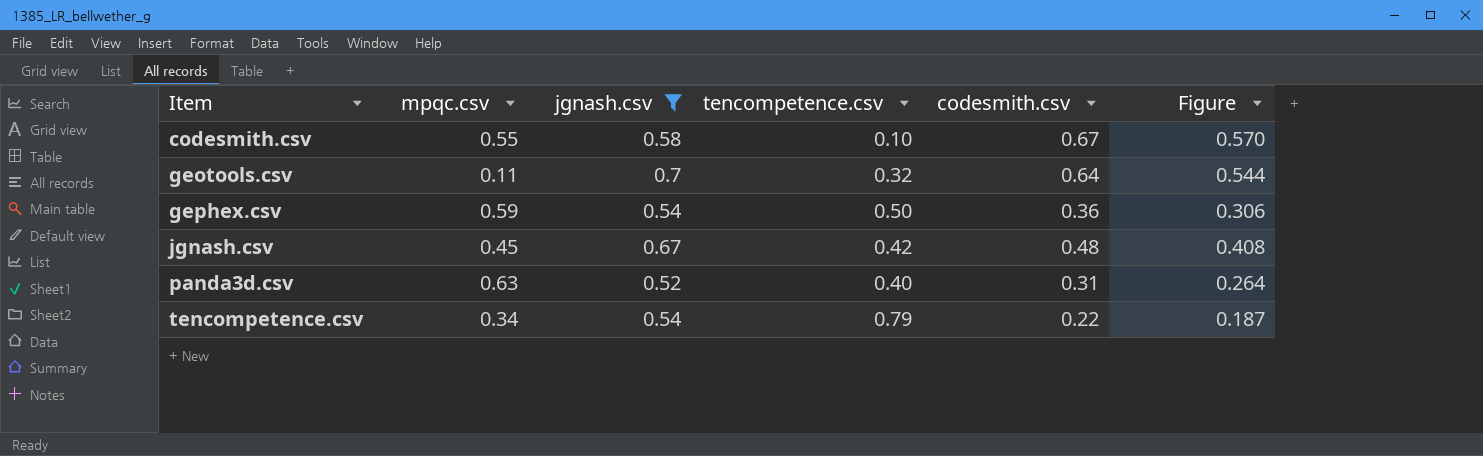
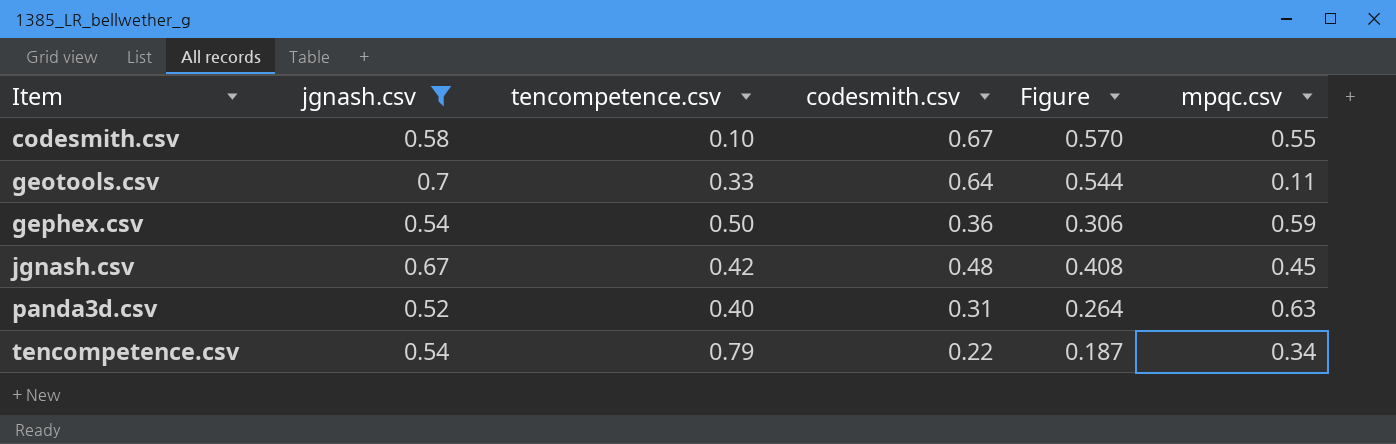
column mpqc.csv | position: 2 -> 6
geotools.csv | tencompetence.csv: 0.32 -> 0.33

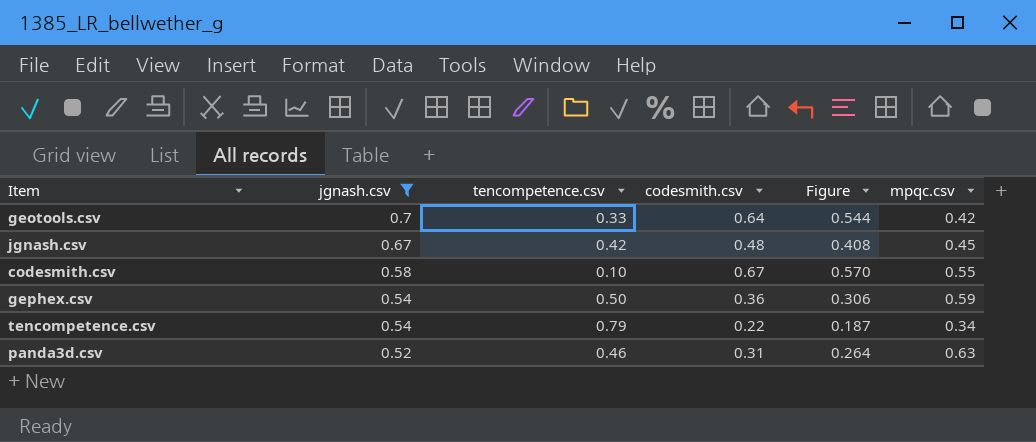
row order: Item ascending -> jgnash.csv descending
geotools.csv | mpqc.csv: 0.11 -> 0.42
panda3d.csv | tencompetence.csv: 0.40 -> 0.46

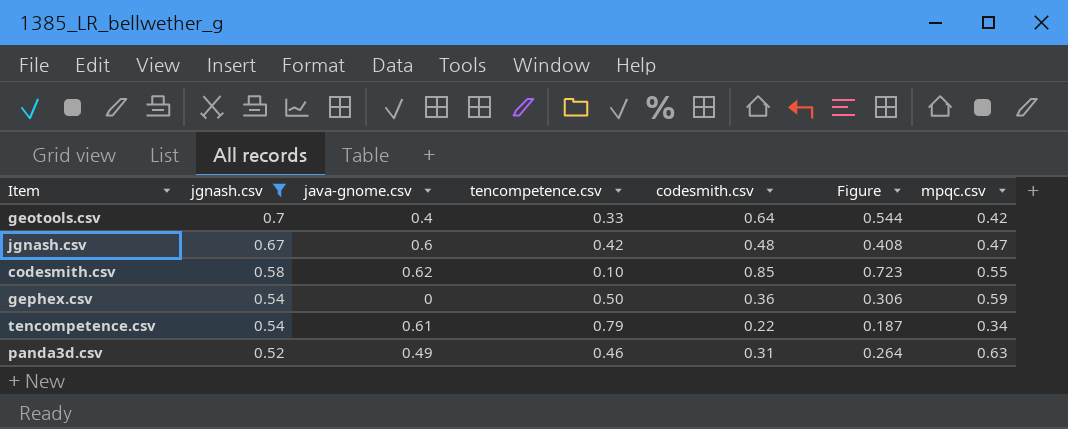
column java-gnome.csv | position: none -> 3
jgnash.csv | mpqc.csv: 0.45 -> 0.47
codesmith.csv | codesmith.csv: 0.67 -> 0.85
codesmith.csv | Figure: 0.570 -> 0.723

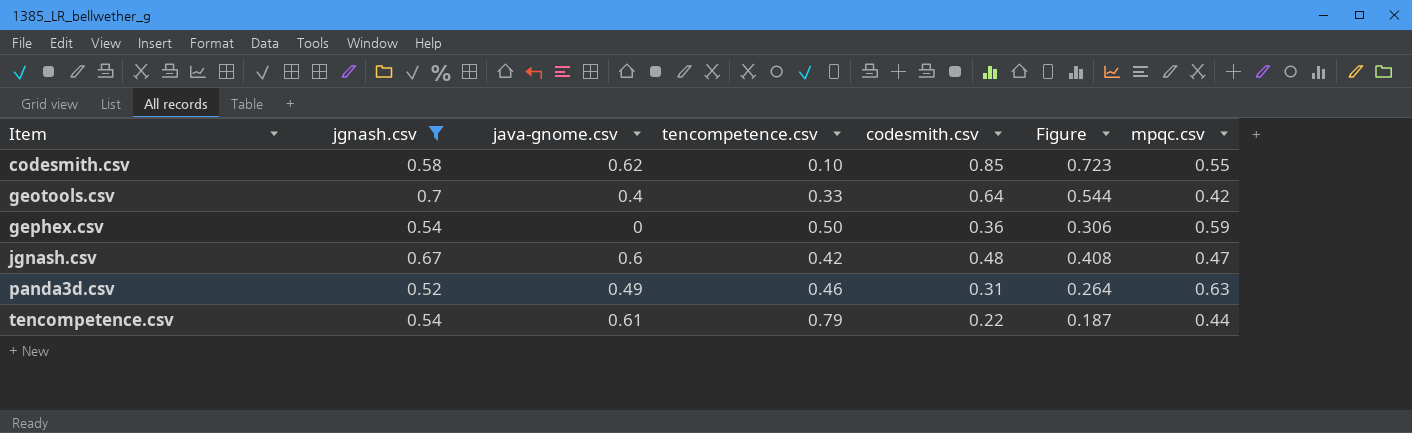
row order: jgnash.csv descending -> Item ascending
tencompetence.csv | mpqc.csv: 0.34 -> 0.44

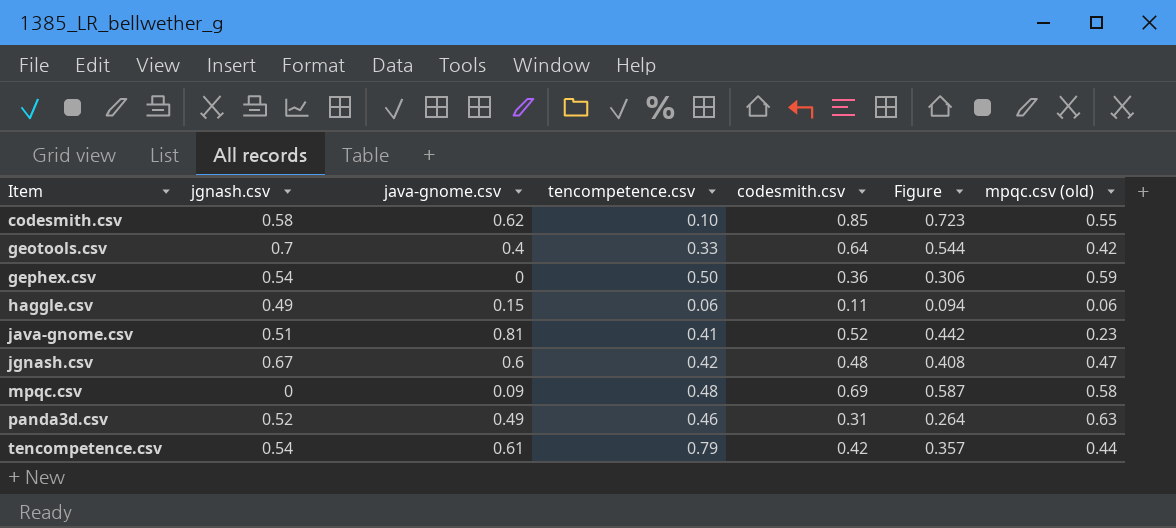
filter: jgnash.csv >= 0.52 -> none
column name: mpqc.csv -> mpqc.csv (old)
tencompetence.csv | codesmith.csv: 0.22 -> 0.42
tencompetence.csv | Figure: 0.187 -> 0.357

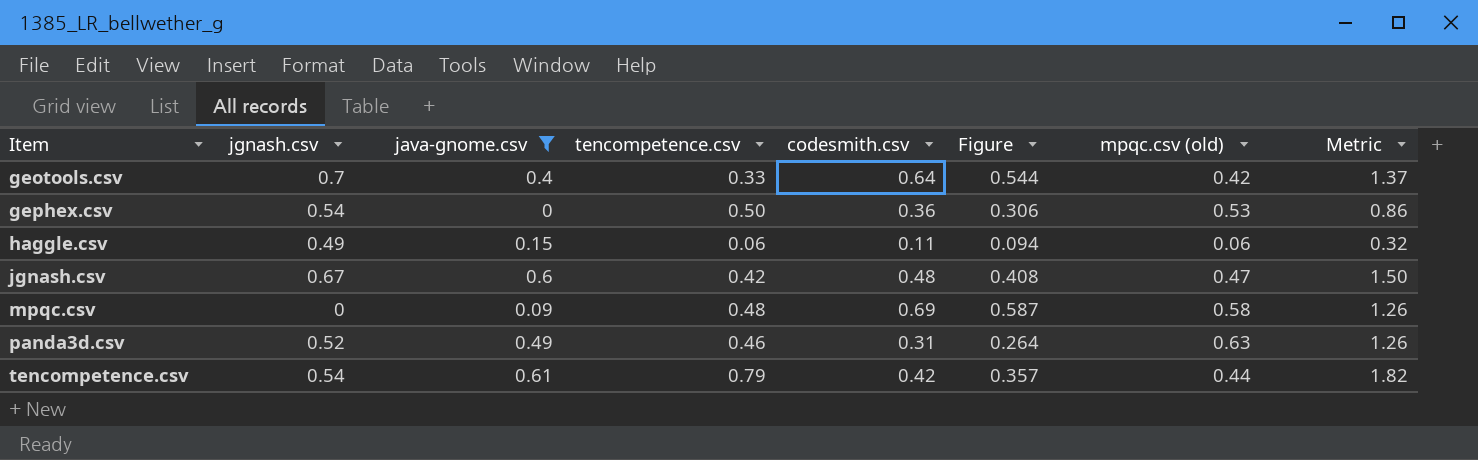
filter: none -> java-gnome.csv <= 0.61
column Metric | formula: none -> [java-gnome.csv] + [tencompetence.csv] + [codesmith.csv]
gephex.csv | mpqc.csv (old): 0.59 -> 0.53

